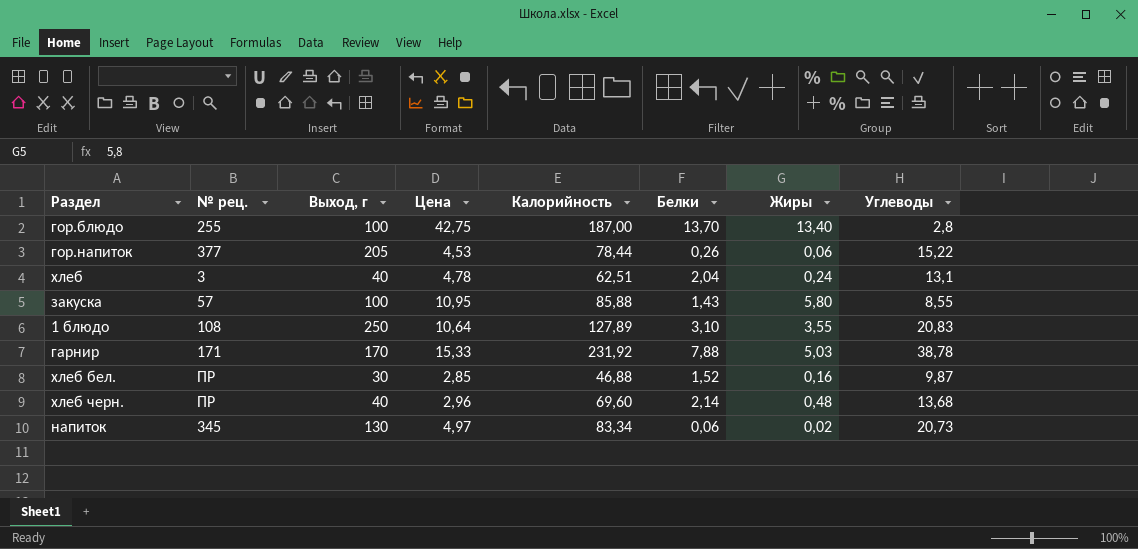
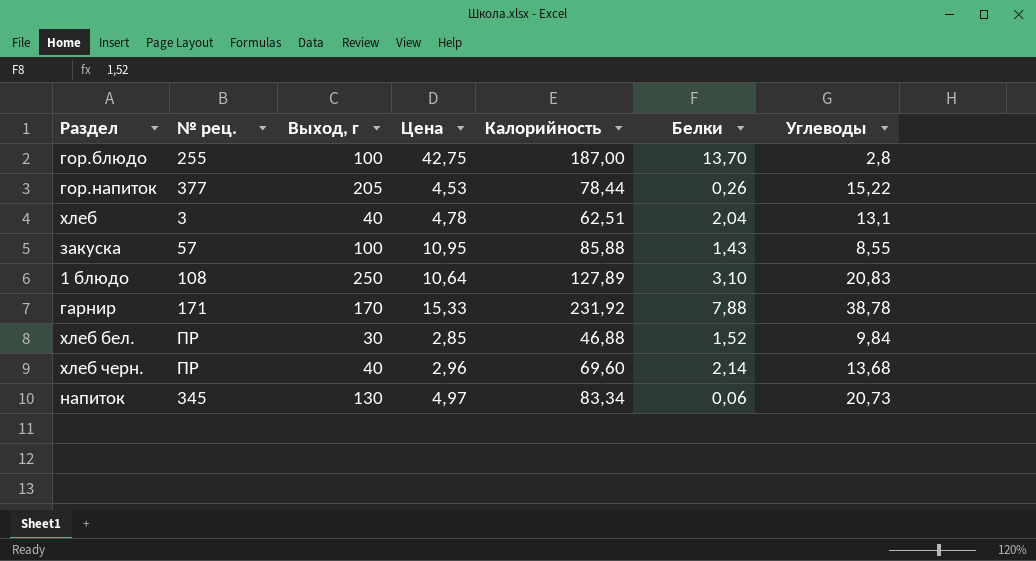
column Жиры | position: 7 -> none
хлеб бел. | Углеводы: 9,87 -> 9,84

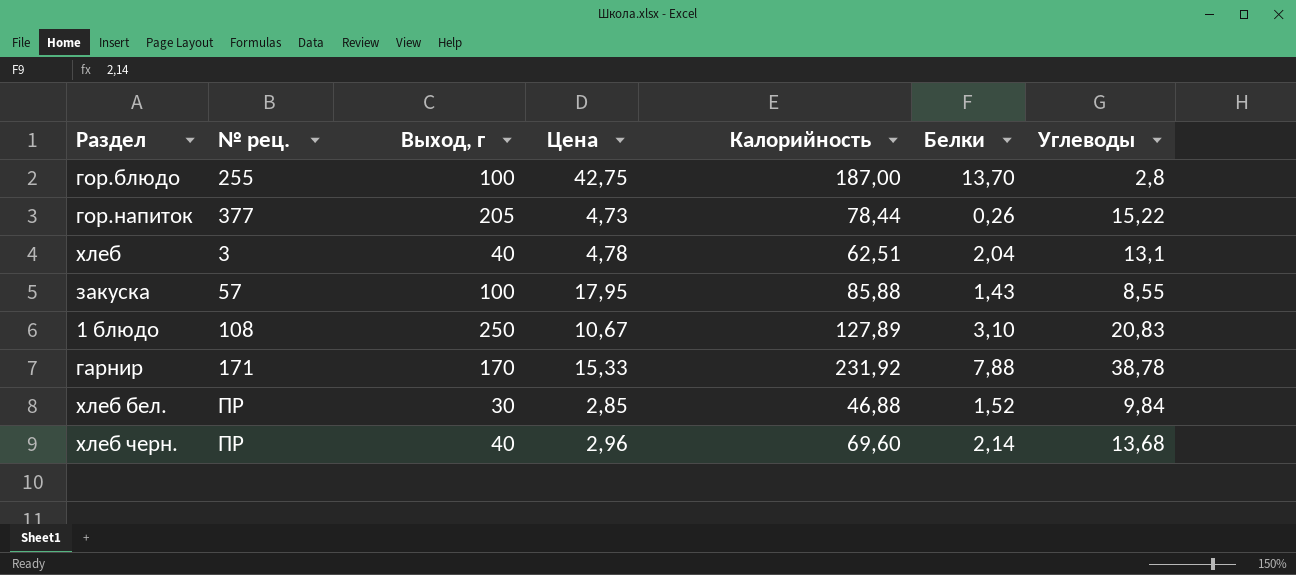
row напиток: 345 | 130 | 4,97 | 83,34 | 0,06 | 20,73 -> none
гор.напиток | Цена: 4,53 -> 4,73
закуска | Цена: 10,95 -> 17,95
1 блюдо | Цена: 10,64 -> 10,67

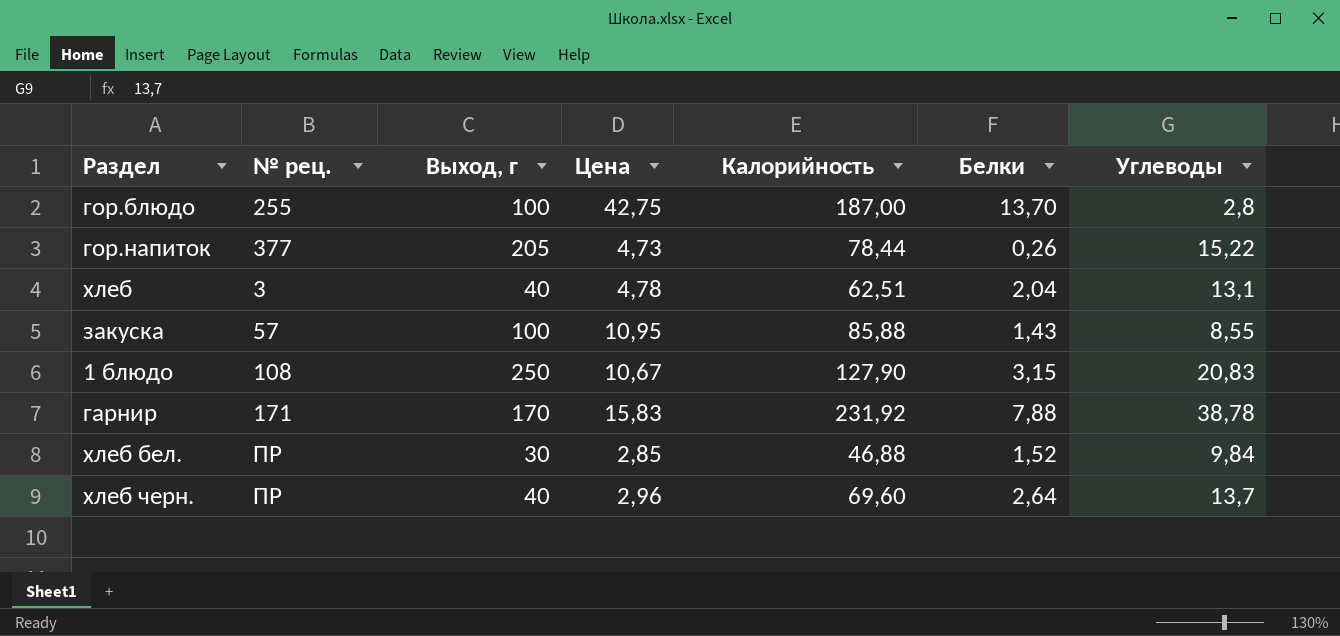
закуска | Цена: 17,95 -> 10,95
1 блюдо | Калорийность: 127,89 -> 127,90
1 блюдо | Белки: 3,10 -> 3,15
гарнир | Цена: 15,33 -> 15,83
хлеб черн. | Белки: 2,14 -> 2,64
хлеб черн. | Углеводы: 13,68 -> 13,7

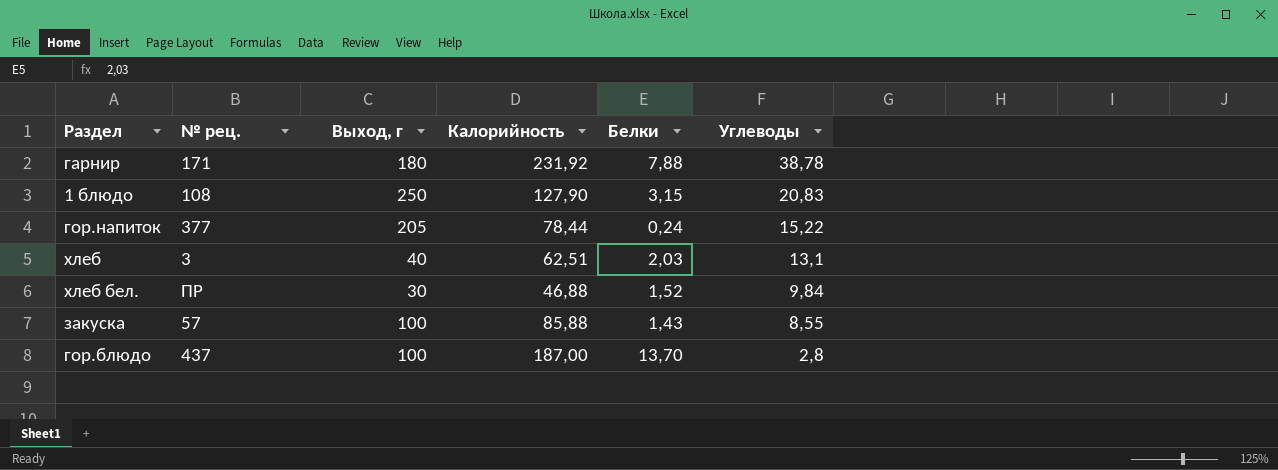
row order: none -> Углеводы descending
column Цена | position: 4 -> none
row хлеб черн.: ПР | 40 | 2,96 | 69,60 | 2,64 | 13,7 -> none
гарнир | Выход, г: 170 -> 180
гор.напиток | Белки: 0,26 -> 0,24
хлеб | Белки: 2,04 -> 2,03
гор.блюдо | № рец.: 255 -> 437

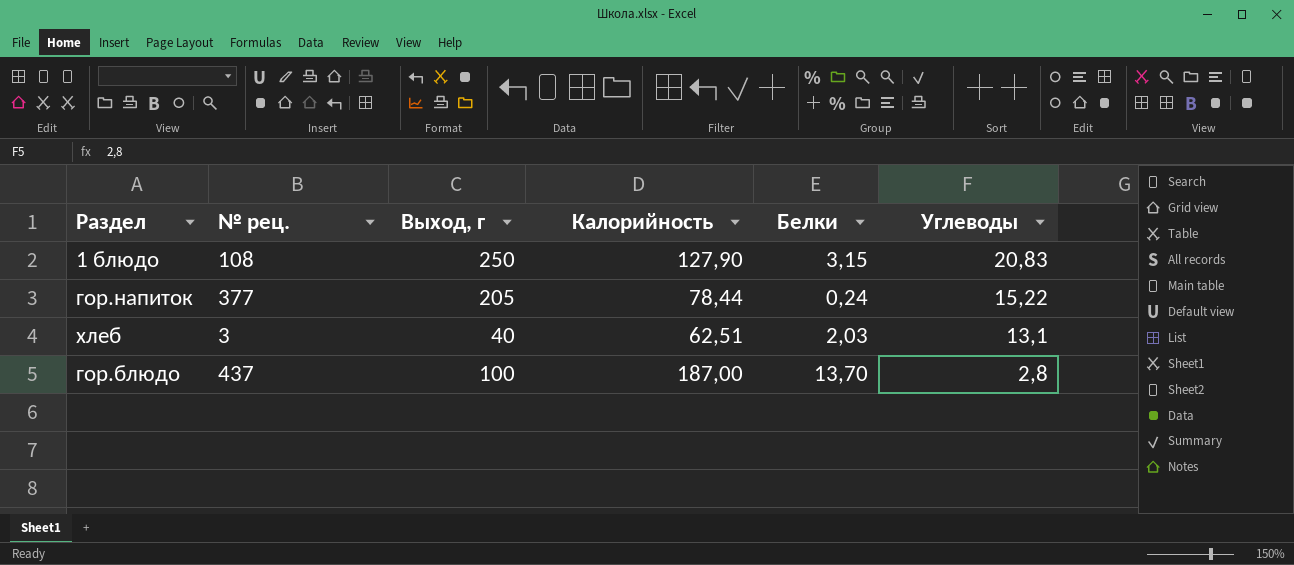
row гарнир: 171 | 180 | 231,92 | 7,88 | 38,78 -> none
row хлеб бел.: ПР | 30 | 46,88 | 1,52 | 9,84 -> none
row закуска: 57 | 100 | 85,88 | 1,43 | 8,55 -> none

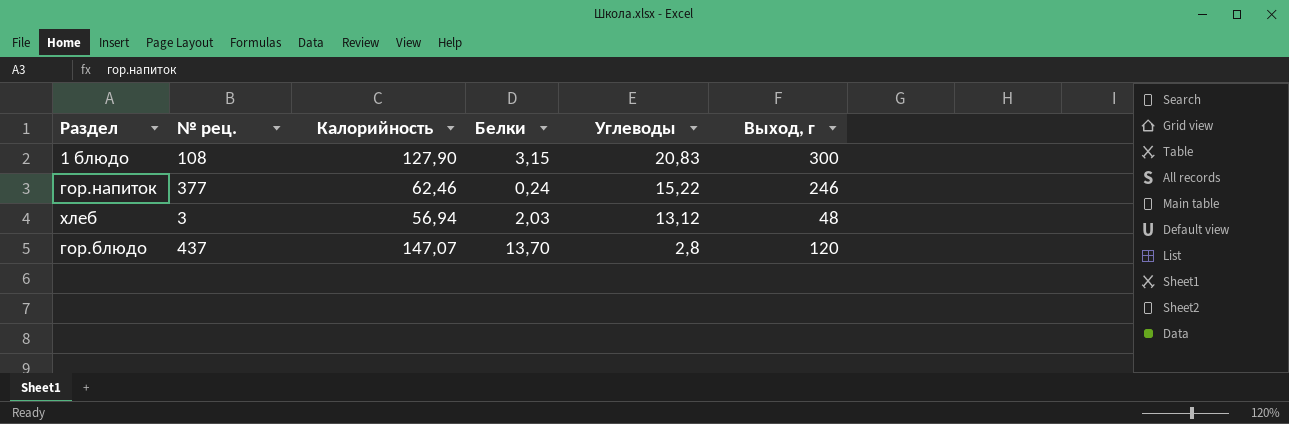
column Выход, г | position: 3 -> 6
1 блюдо | Выход, г: 250 -> 300
гор.напиток | Калорийность: 78,44 -> 62,46
гор.напиток | Выход, г: 205 -> 246
хлеб | Калорийность: 62,51 -> 56,94
хлеб | Углеводы: 13,1 -> 13,12
хлеб | Выход, г: 40 -> 48
гор.блюдо | Калорийность: 187,00 -> 147,07
гор.блюдо | Выход, г: 100 -> 120

